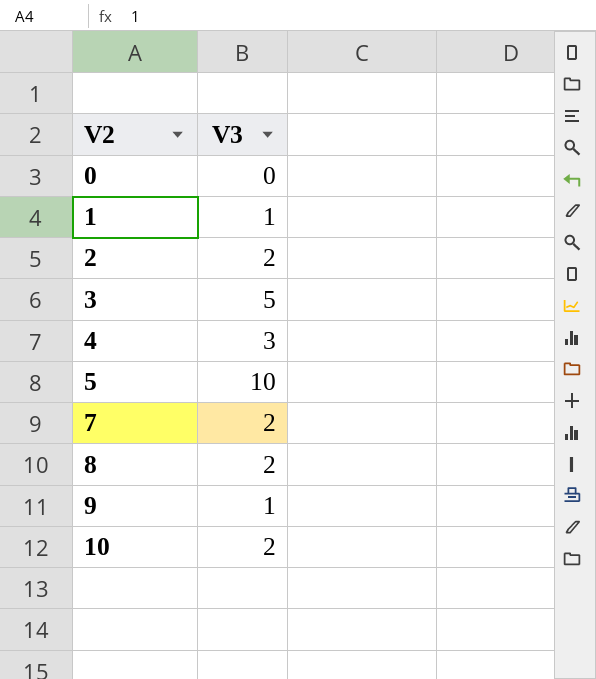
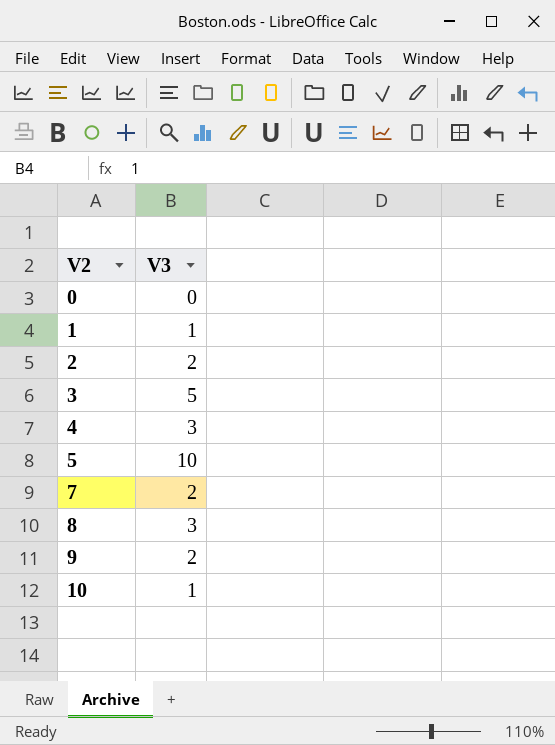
8 | V3: 2 -> 3
9 | V3: 1 -> 2
10 | V3: 2 -> 1

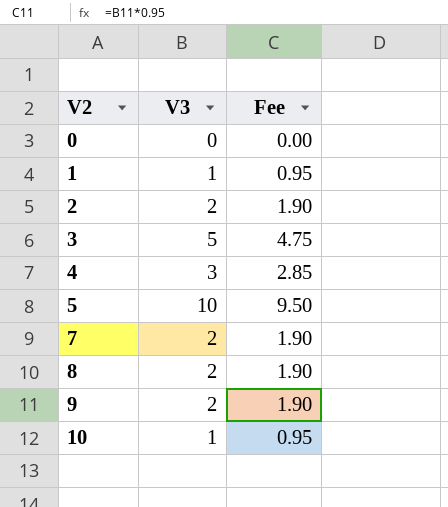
column Fee | formula: none -> [V3] * 0.95
8 | V3: 3 -> 2

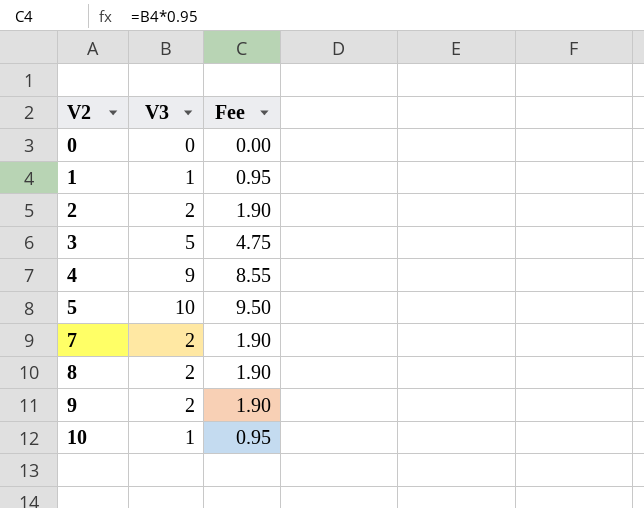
4 | V3: 3 -> 9
4 | Fee: 2.85 -> 8.55

